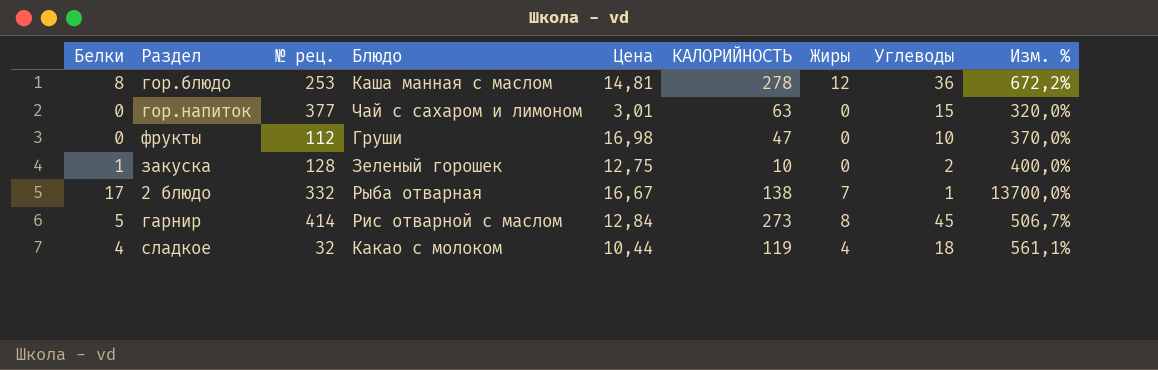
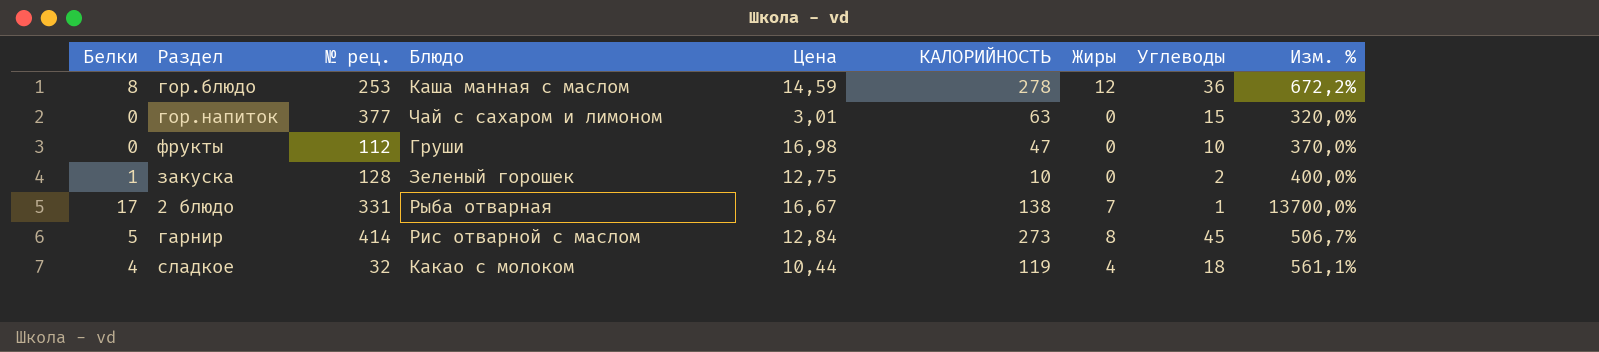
гор.блюдо | Цена: 14,81 -> 14,59
2 блюдо | № рец.: 332 -> 331

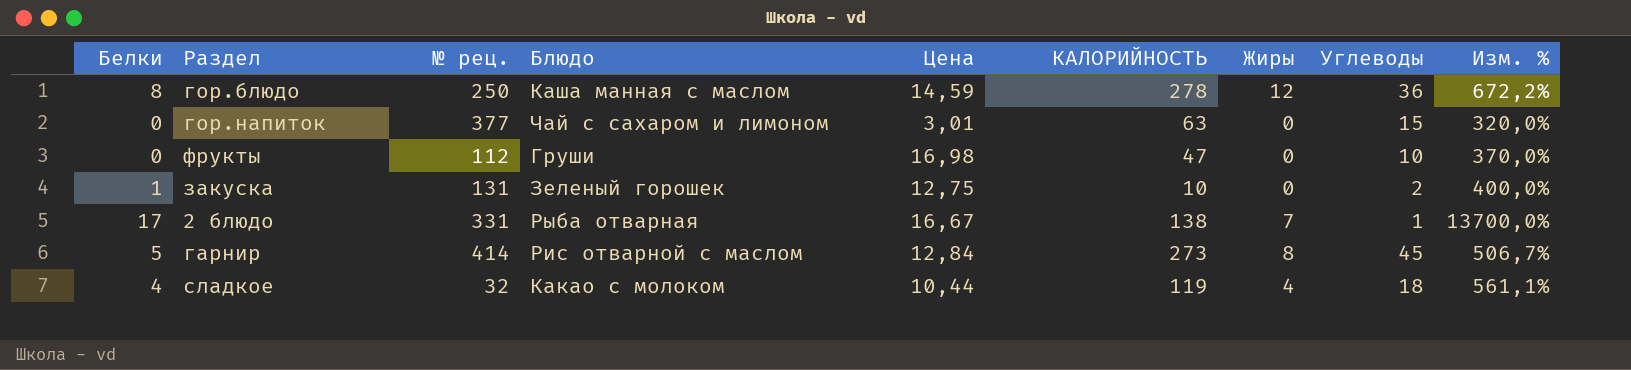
гор.блюдо | № рец.: 253 -> 250
закуска | № рец.: 128 -> 131

